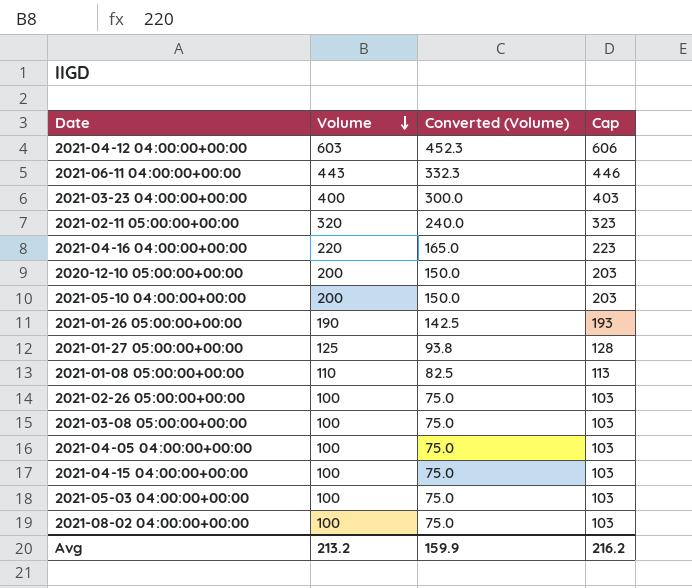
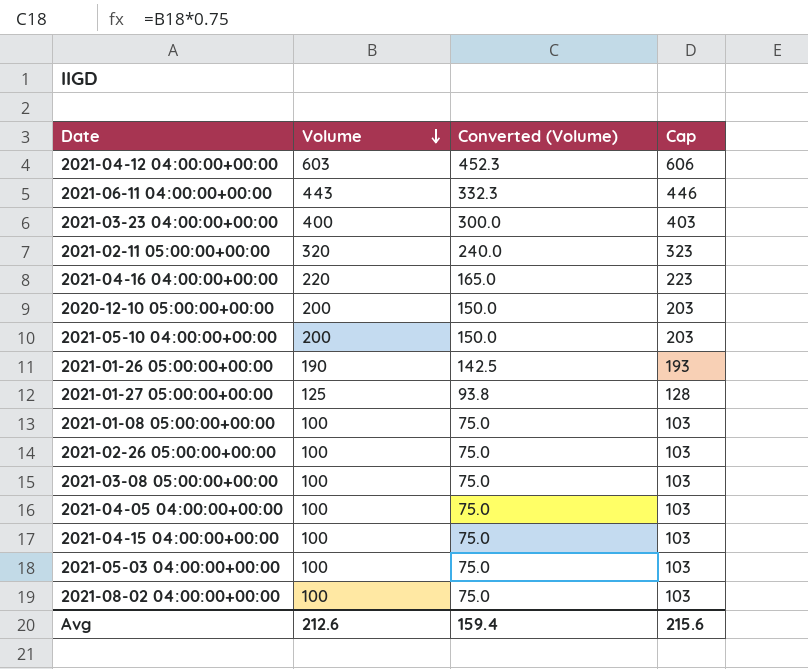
2021-01-08 05:00:00+00:00 | Volume: 110 -> 100
2021-01-08 05:00:00+00:00 | Converted (Volume): 82.5 -> 75.0
2021-01-08 05:00:00+00:00 | Cap: 113 -> 103
Avg | Volume: 213.2 -> 212.6
Avg | Converted (Volume): 159.9 -> 159.4
Avg | Cap: 216.2 -> 215.6

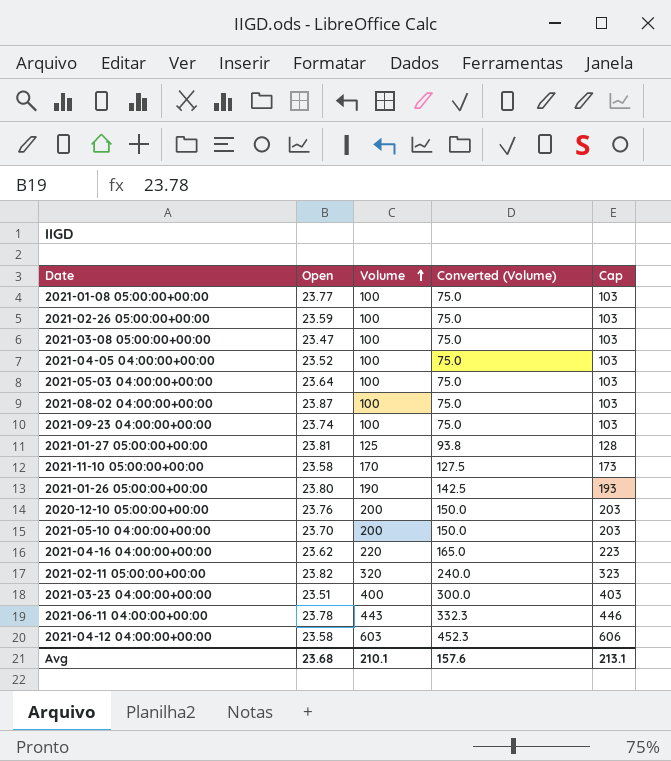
row order: Volume descending -> Volume ascending
column Open | position: none -> 2
row 2021-04-15 04:00:00+00:00: 100 | 75.0 | 103 -> none
row 2021-09-23 04:00:00+00:00: none -> 23.74 | 100 | 75.0 | 103
row 2021-11-10 05:00:00+00:00: none -> 23.58 | 170 | 127.5 | 173
Avg | Volume: 212.6 -> 210.1
Avg | Converted (Volume): 159.4 -> 157.6
Avg | Cap: 215.6 -> 213.1

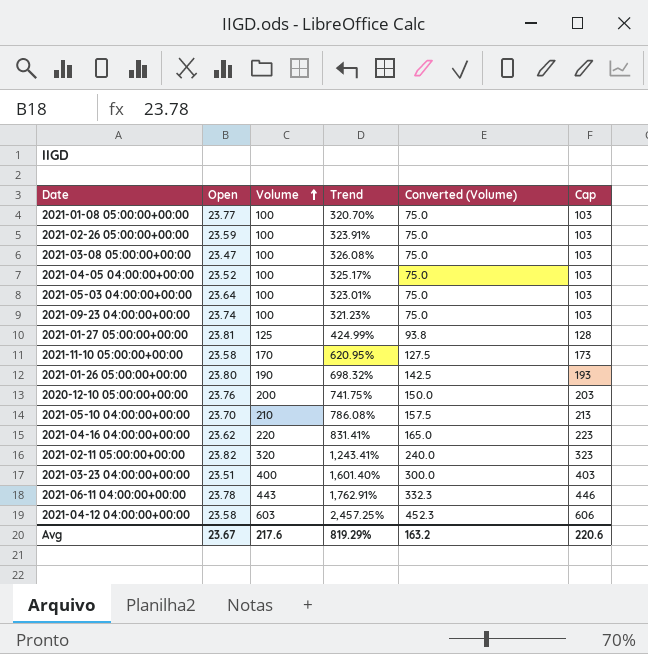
column Trend | formula: none -> ([Volume] - [Open]) / [Open]
row 2021-08-02 04:00:00+00:00: 23.87 | 100 | 75.0 | 103 -> none
2021-05-10 04:00:00+00:00 | Volume: 200 -> 210
2021-05-10 04:00:00+00:00 | Converted (Volume): 150.0 -> 157.5
2021-05-10 04:00:00+00:00 | Cap: 203 -> 213
Avg | Open: 23.68 -> 23.67
Avg | Volume: 210.1 -> 217.6
Avg | Converted (Volume): 157.6 -> 163.2
Avg | Cap: 213.1 -> 220.6

